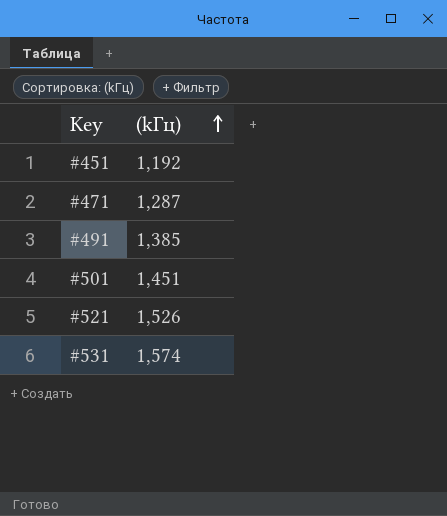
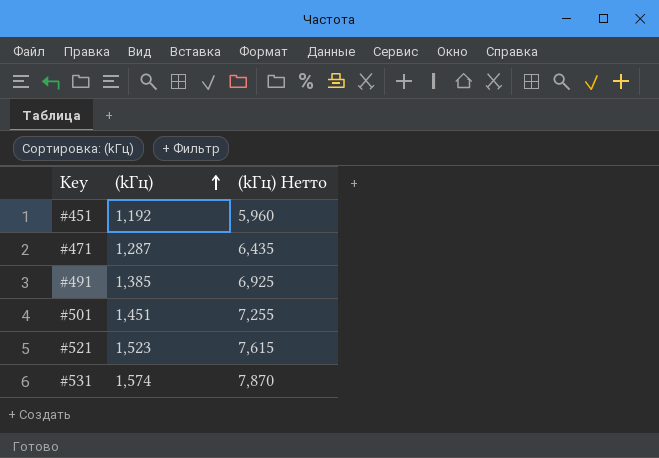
column (kГц) Нетто | formula: none -> [(kГц)] * 5
#521 | (kГц): 1,526 -> 1,523

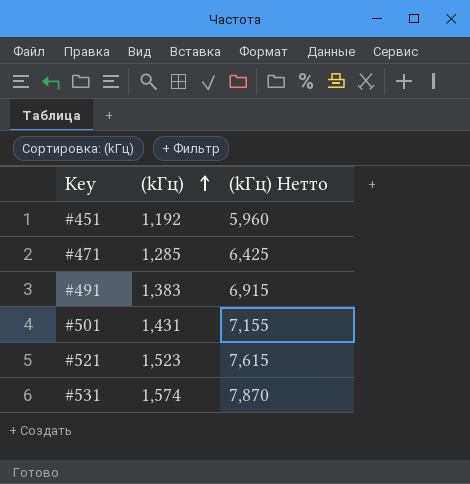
#471 | (kГц): 1,287 -> 1,285
#471 | (kГц) Нетто: 6,435 -> 6,425
#491 | (kГц): 1,385 -> 1,383
#491 | (kГц) Нетто: 6,925 -> 6,915
#501 | (kГц): 1,451 -> 1,431
#501 | (kГц) Нетто: 7,255 -> 7,155

